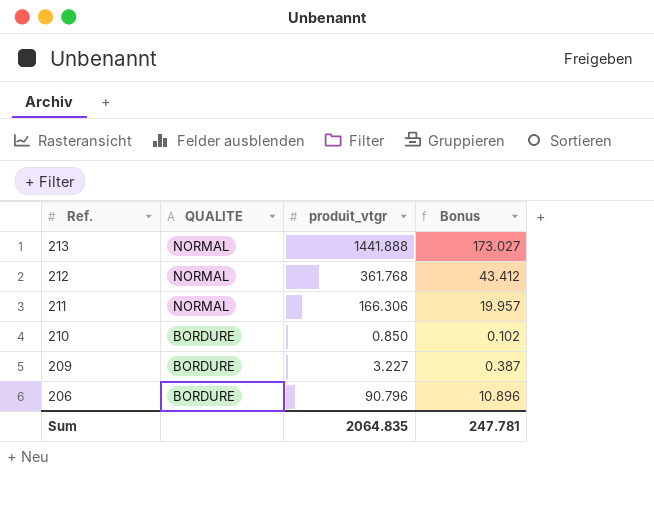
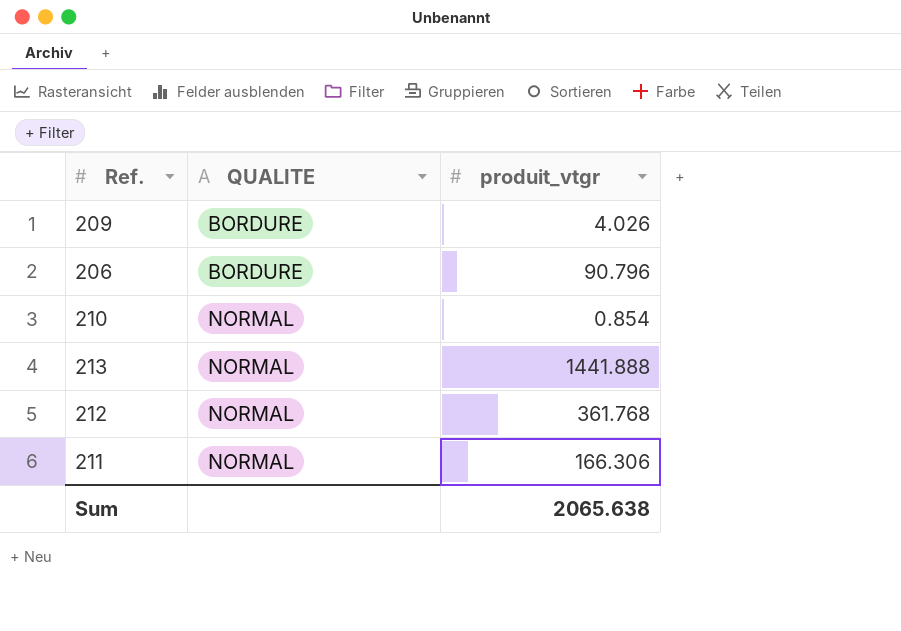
row order: Ref. descending -> QUALITE ascending
column Bonus | formula: [produit_vtgr] * 0.12 -> none
209 | produit_vtgr: 3.227 -> 4.026
210 | QUALITE: BORDURE -> NORMAL
210 | produit_vtgr: 0.850 -> 0.854
Sum | produit_vtgr: 2064.835 -> 2065.638

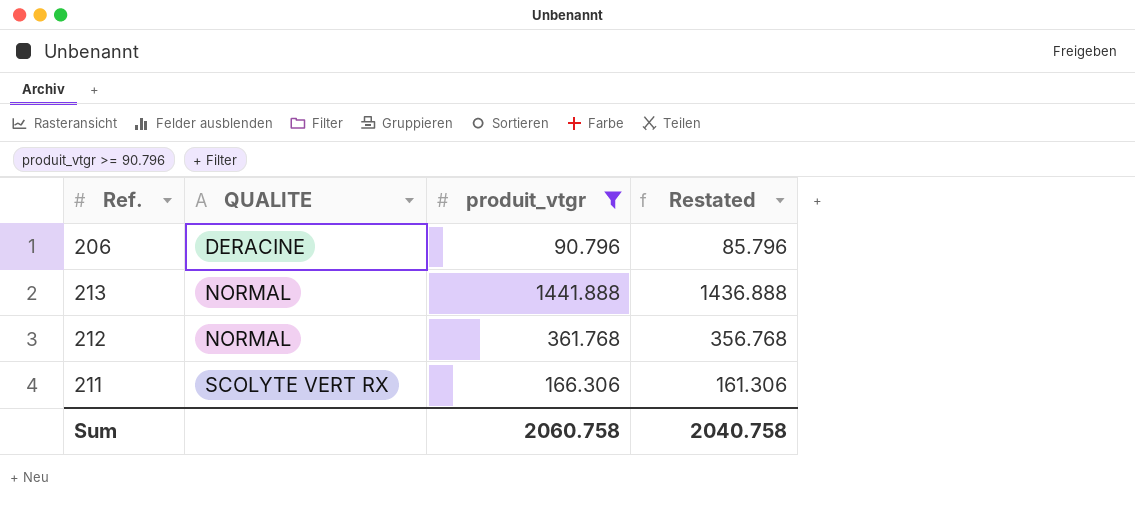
filter: none -> produit_vtgr >= 90.796
column Restated | formula: none -> [produit_vtgr] - 5
206 | QUALITE: BORDURE -> DERACINE
211 | QUALITE: NORMAL -> SCOLYTE VERT RX
Sum | produit_vtgr: 2065.638 -> 2060.758

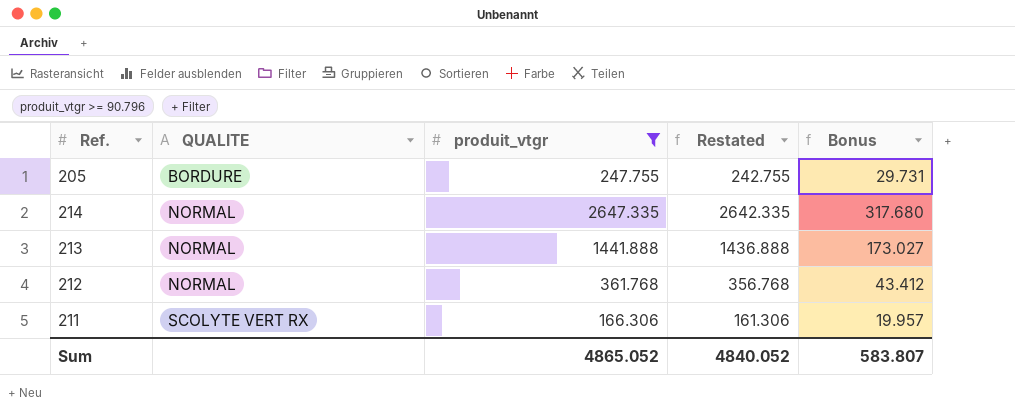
column Bonus | formula: none -> [produit_vtgr] * 0.12
row 206: DERACINE | 90.796 | 85.796 -> none
row 205: none -> BORDURE | 247.755 | 242.755 | 29.731
row 214: none -> NORMAL | 2647.335 | 2642.335 | 317.680
Sum | produit_vtgr: 2060.758 -> 4865.052
Sum | Restated: 2040.758 -> 4840.052

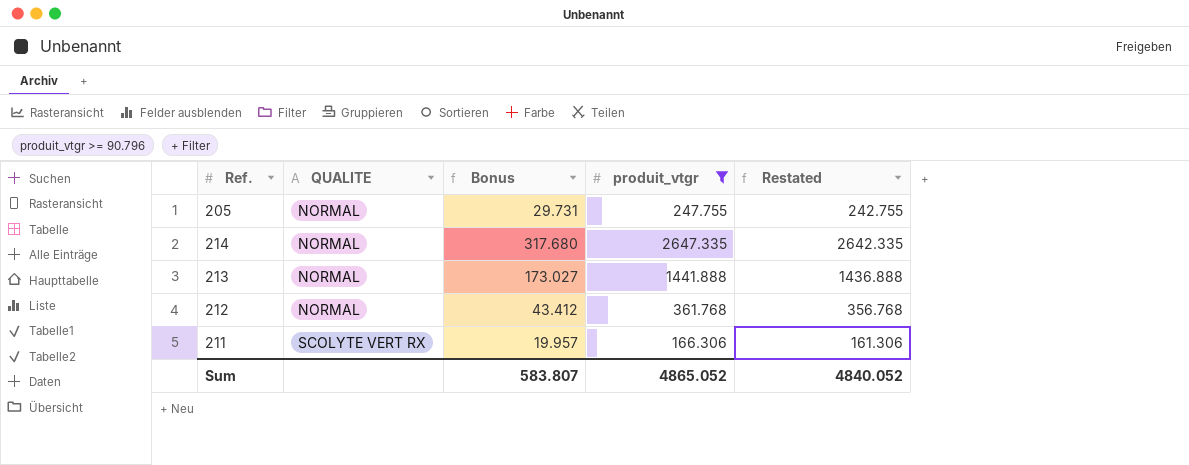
column Bonus | position: 5 -> 3
205 | QUALITE: BORDURE -> NORMAL

